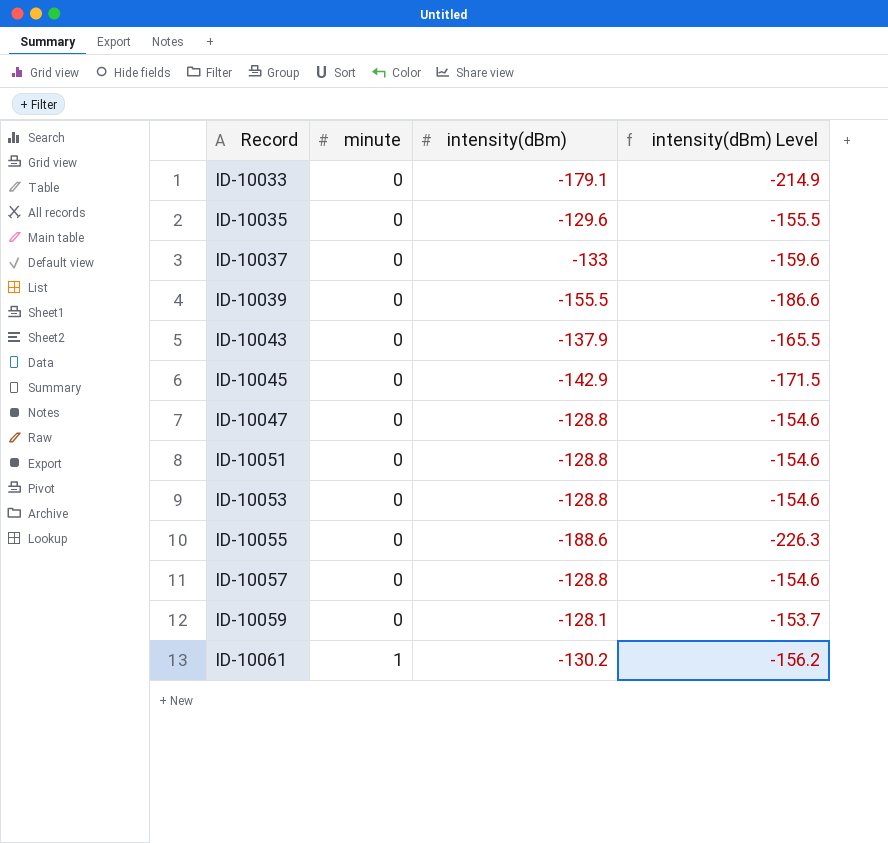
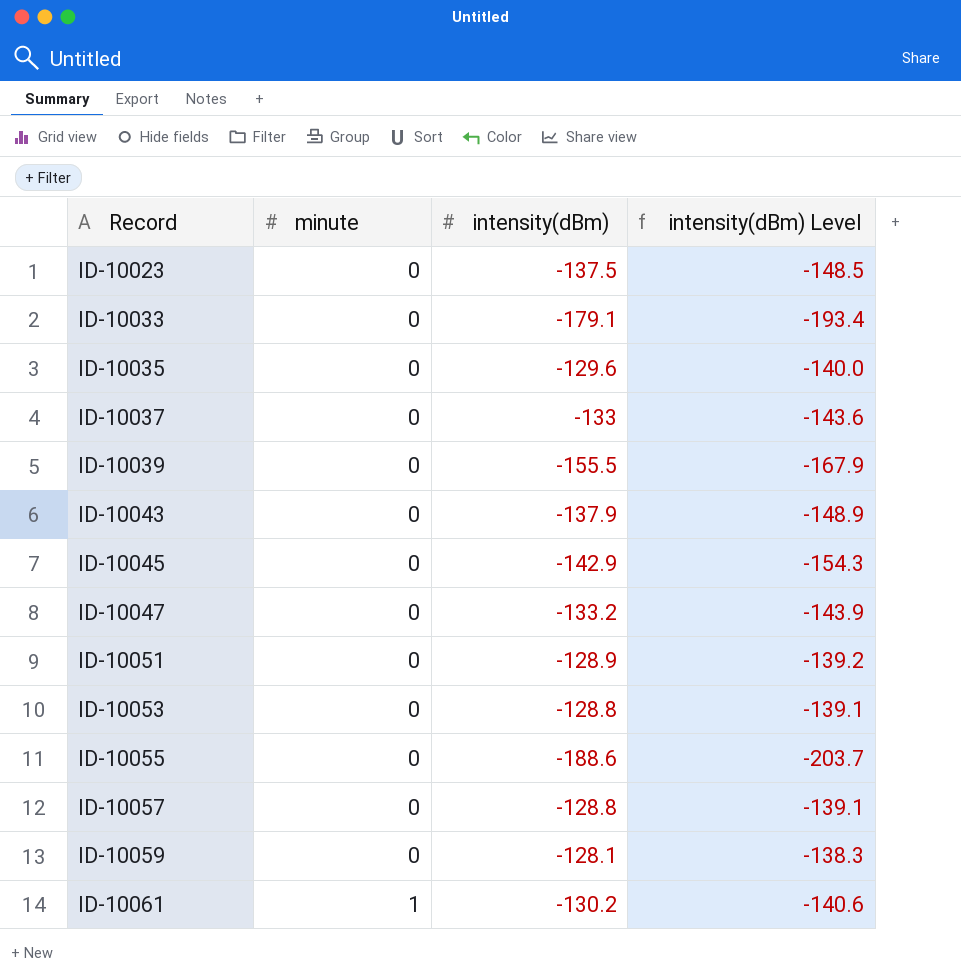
column intensity(dBm) Level | formula: [intensity(dBm)] * 1.2 -> [intensity(dBm)] * 1.08
row ID-10023: none -> 0 | -137.5 | -148.5
ID-10047 | intensity(dBm): -128.8 -> -133.2
ID-10051 | intensity(dBm): -128.8 -> -128.9

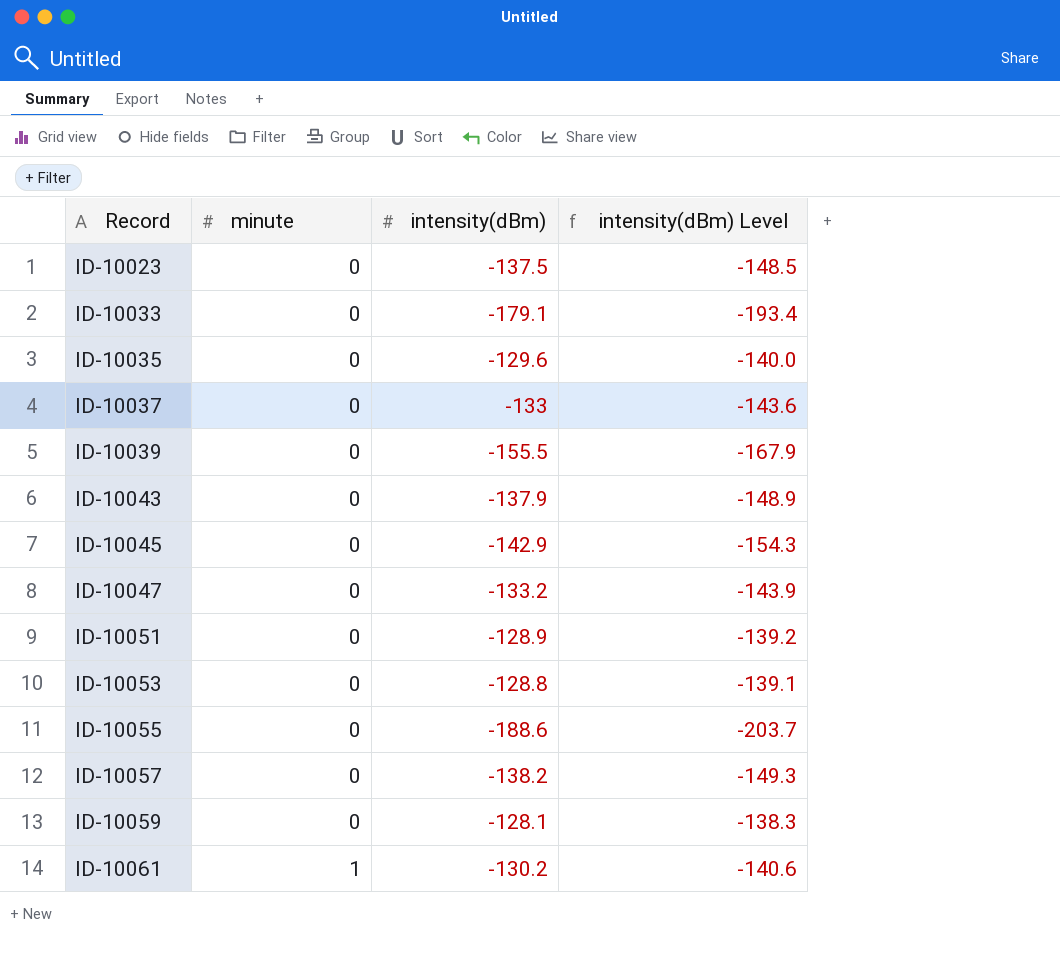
ID-10057 | intensity(dBm): -128.8 -> -138.2
ID-10057 | intensity(dBm) Level: -139.1 -> -149.3

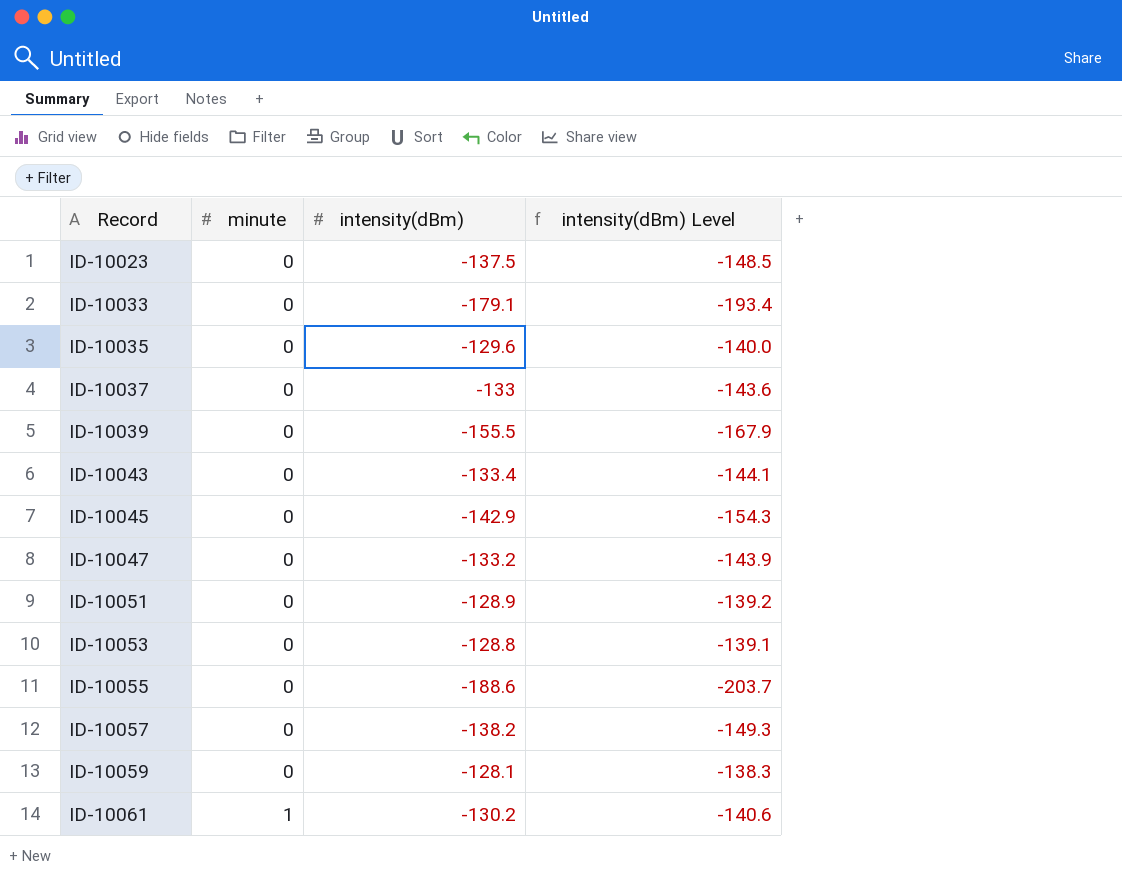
ID-10043 | intensity(dBm): -137.9 -> -133.4
ID-10043 | intensity(dBm) Level: -148.9 -> -144.1

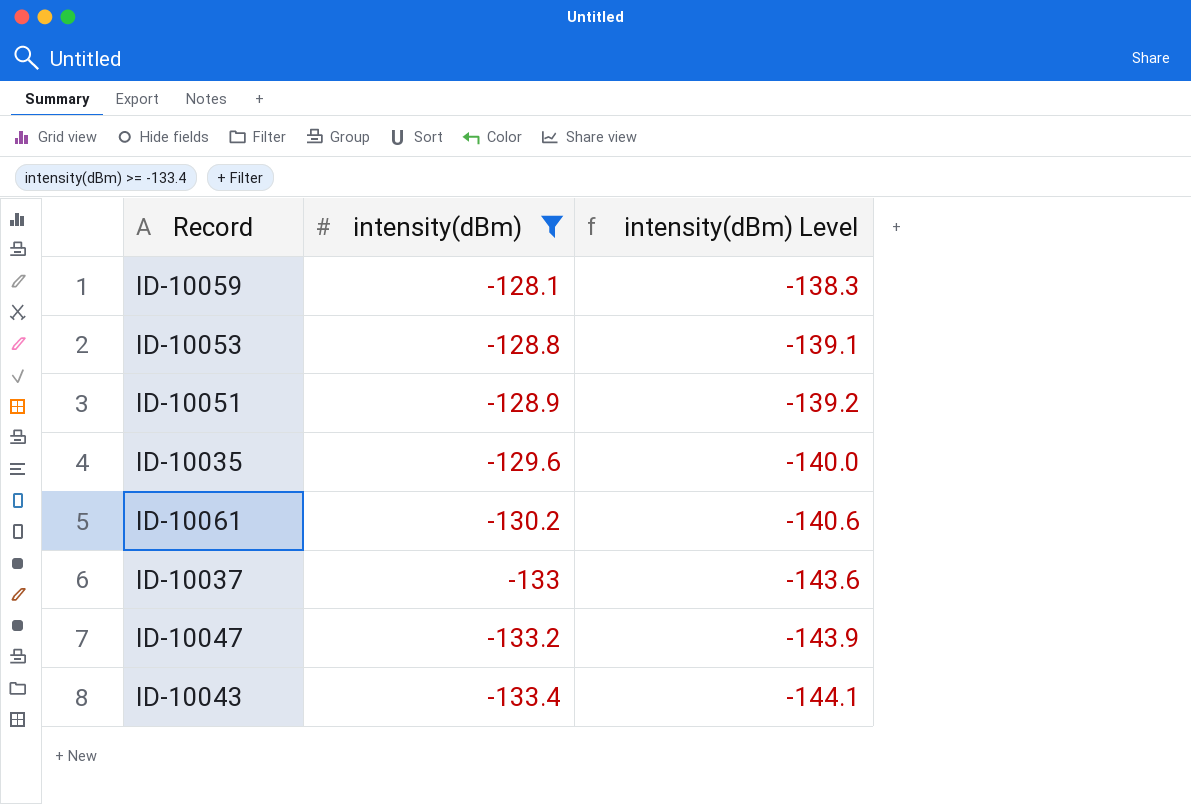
filter: none -> intensity(dBm) >= -133.4
row order: Record ascending -> intensity(dBm) descending
column minute | position: 2 -> none

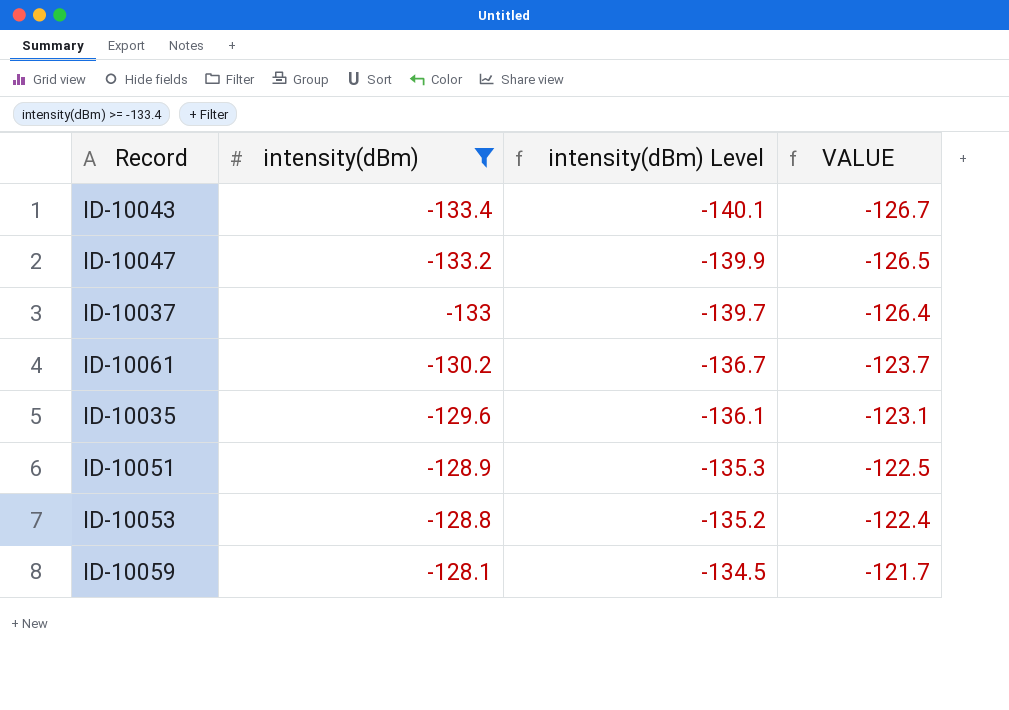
row order: intensity(dBm) descending -> intensity(dBm) ascending
column intensity(dBm) Level | formula: [intensity(dBm)] * 1.08 -> [intensity(dBm)] * 1.05
column VALUE | formula: none -> [intensity(dBm)] * 0.95

